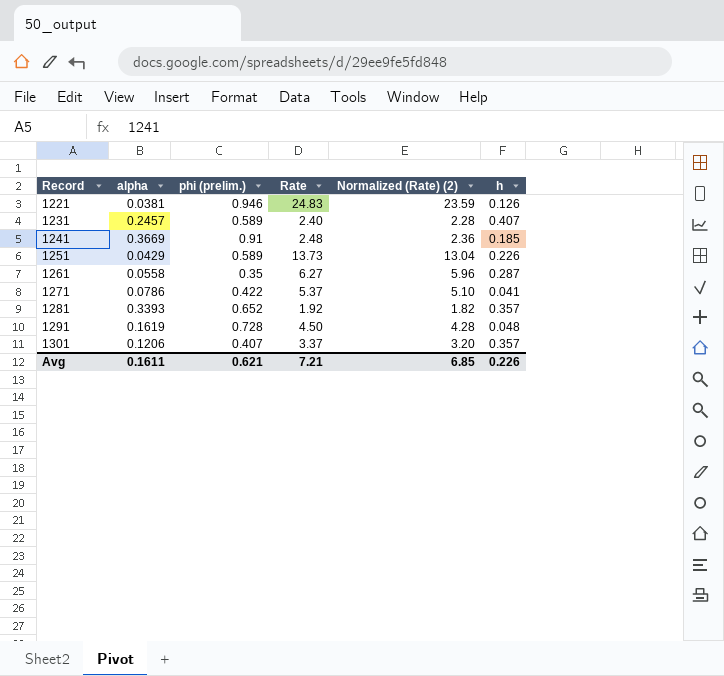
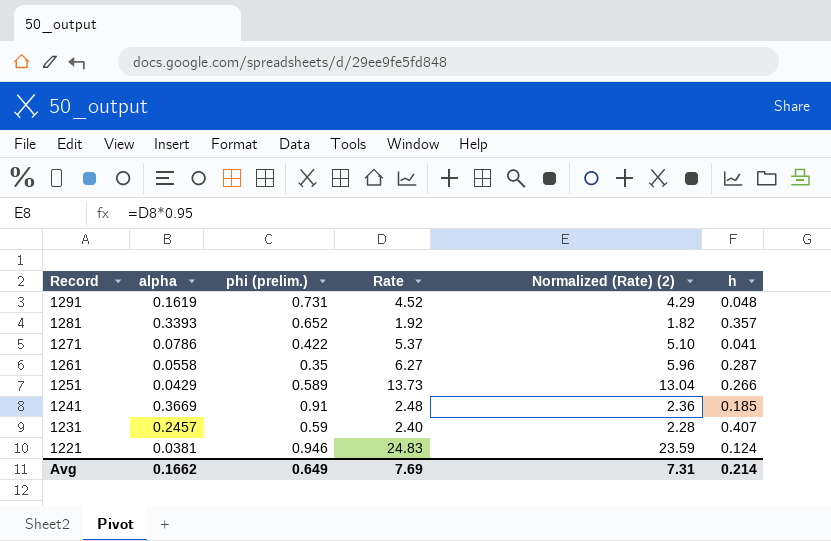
row order: Record ascending -> Record descending
row 1301: 0.1206 | 0.407 | 3.37 | 3.20 | 0.357 -> none
1291 | phi (prelim.): 0.728 -> 0.731
1291 | Rate: 4.50 -> 4.52
1291 | Normalized (Rate) (2): 4.28 -> 4.29
1251 | h: 0.226 -> 0.266
1231 | phi (prelim.): 0.589 -> 0.59
1221 | h: 0.126 -> 0.124
Avg | alpha: 0.1611 -> 0.1662
Avg | phi (prelim.): 0.621 -> 0.649
Avg | Rate: 7.21 -> 7.69
Avg | Normalized (Rate) (2): 6.85 -> 7.31
Avg | h: 0.226 -> 0.214

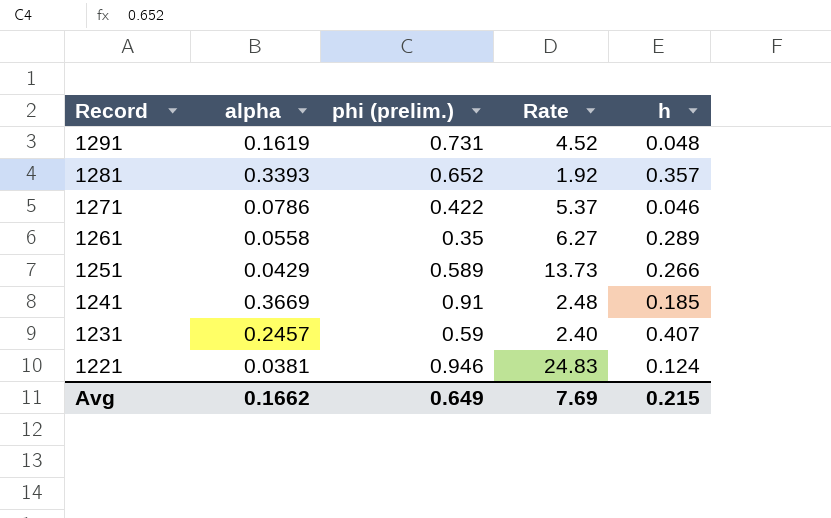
column Normalized (Rate) (2) | formula: [Rate] * 0.95 -> none
1271 | h: 0.041 -> 0.046
1261 | h: 0.287 -> 0.289
Avg | h: 0.214 -> 0.215

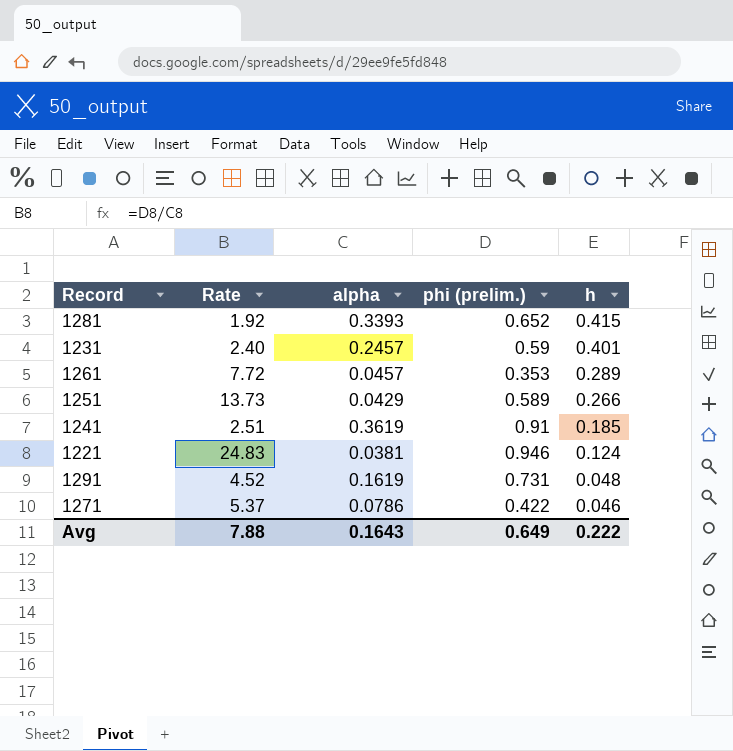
row order: Record descending -> h descending
column Rate | position: 4 -> 2
1281 | h: 0.357 -> 0.415
1231 | h: 0.407 -> 0.401
1261 | Rate: 6.27 -> 7.72
1261 | alpha: 0.0558 -> 0.0457
1261 | phi (prelim.): 0.35 -> 0.353
1241 | Rate: 2.48 -> 2.51
1241 | alpha: 0.3669 -> 0.3619
Avg | Rate: 7.69 -> 7.88
Avg | alpha: 0.1662 -> 0.1643
Avg | h: 0.215 -> 0.222

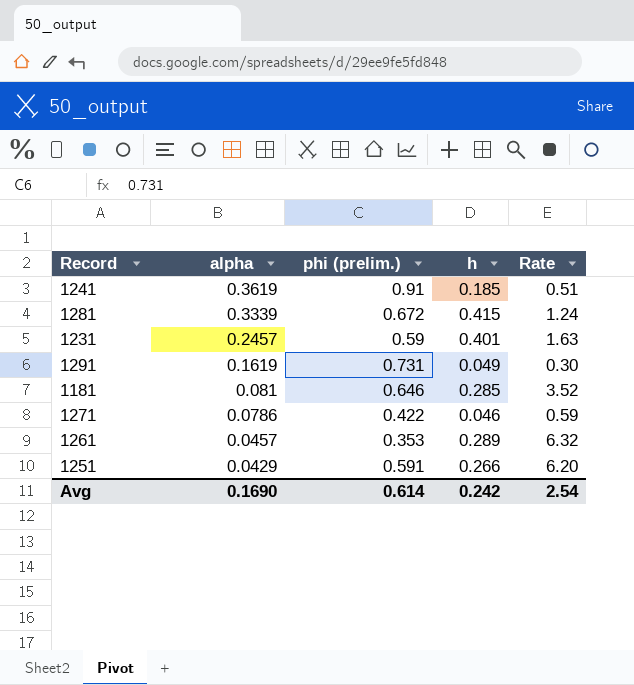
row order: h descending -> alpha descending
column Rate | formula: [phi (prelim.)] / [alpha] -> [h] / [alpha]
column Rate | position: 2 -> 5
row 1221: 24.83 | 0.0381 | 0.946 | 0.124 -> none
1281 | alpha: 0.3393 -> 0.3339
1281 | phi (prelim.): 0.652 -> 0.672
1291 | h: 0.048 -> 0.049
row 1181: none -> 0.081 | 0.646 | 0.285 | 3.52
1251 | phi (prelim.): 0.589 -> 0.591
Avg | alpha: 0.1643 -> 0.1690
Avg | phi (prelim.): 0.649 -> 0.614
Avg | h: 0.222 -> 0.242
Avg | Rate: 7.88 -> 2.54

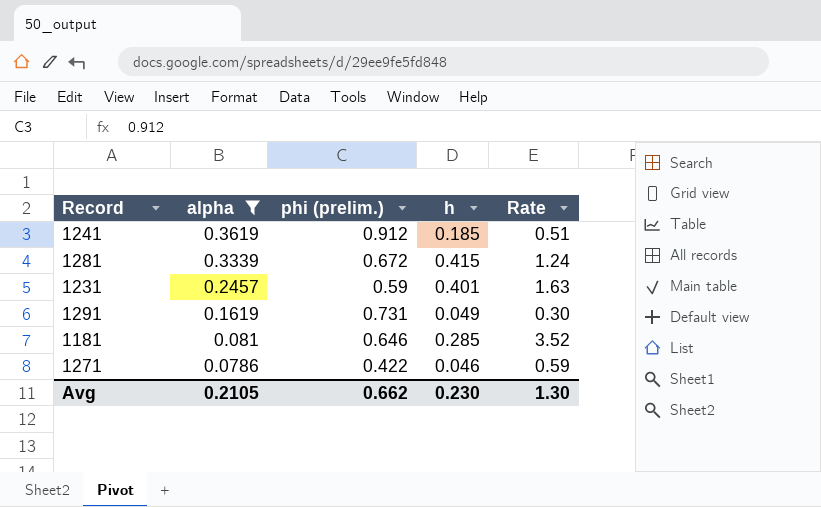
filter: none -> alpha >= 0.0786
1241 | phi (prelim.): 0.91 -> 0.912
Avg | alpha: 0.1690 -> 0.2105
Avg | phi (prelim.): 0.614 -> 0.662
Avg | h: 0.242 -> 0.230
Avg | Rate: 2.54 -> 1.30

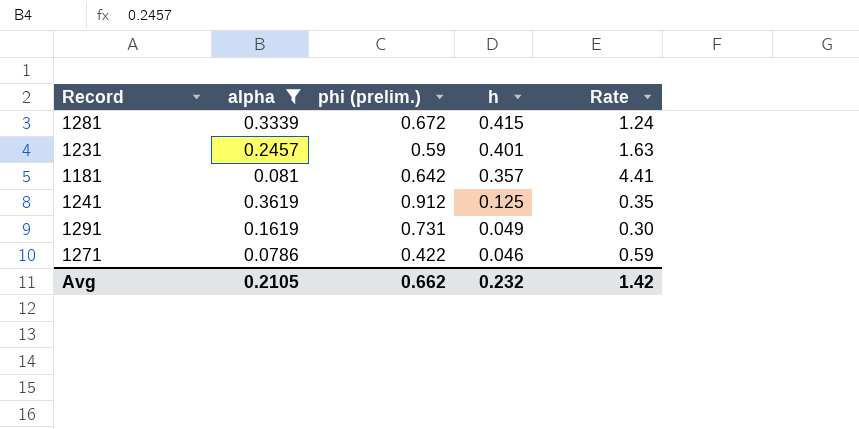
row order: alpha descending -> h descending
1181 | phi (prelim.): 0.646 -> 0.642
1181 | h: 0.285 -> 0.357
1181 | Rate: 3.52 -> 4.41
1241 | h: 0.185 -> 0.125
1241 | Rate: 0.51 -> 0.35
Avg | h: 0.230 -> 0.232
Avg | Rate: 1.30 -> 1.42

